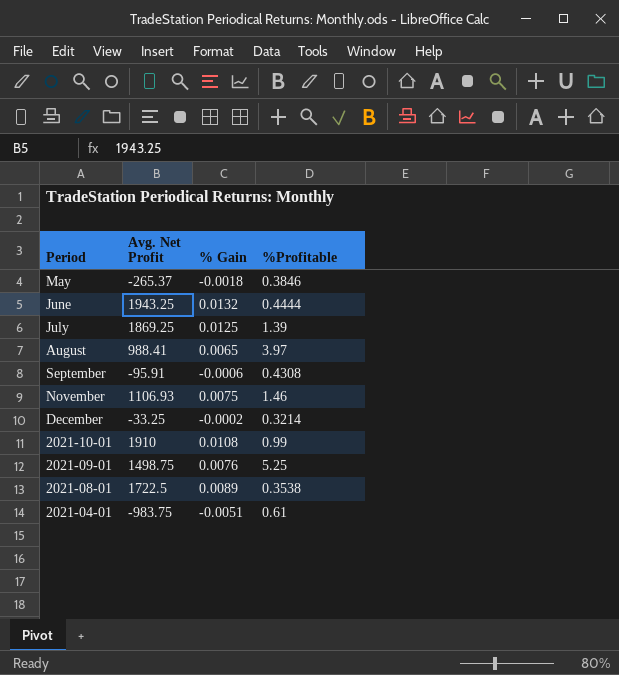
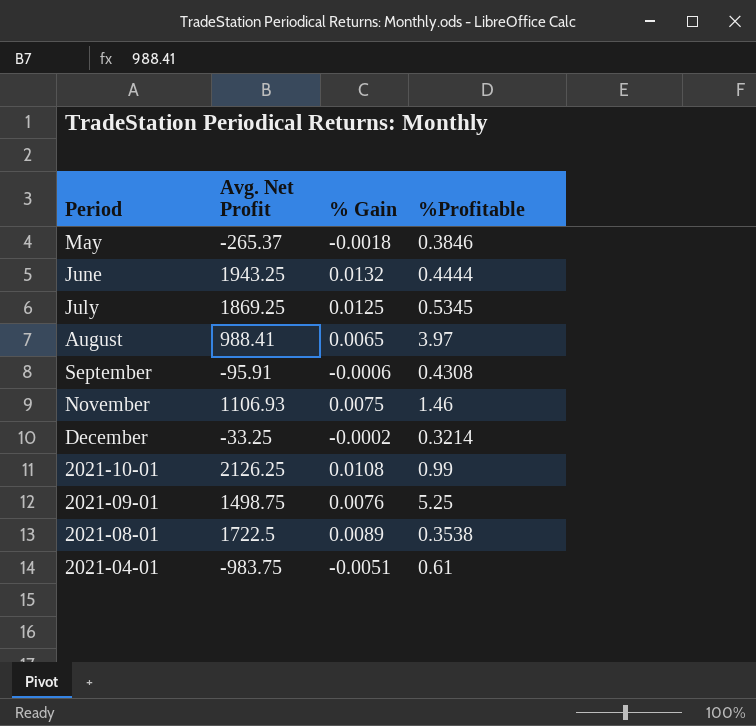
July | %Profitable: 1.39 -> 0.5345
2021-10-01 | Avg. Net Profit: 1910 -> 2126.25

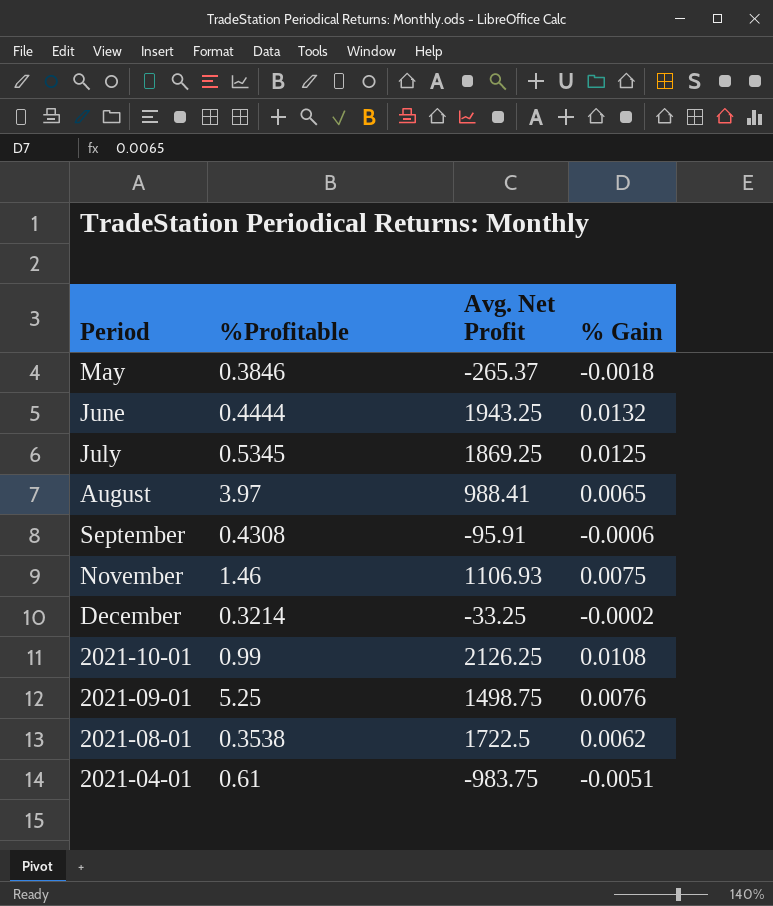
column %Profitable | position: 4 -> 2
2021-08-01 | % Gain: 0.0089 -> 0.0062

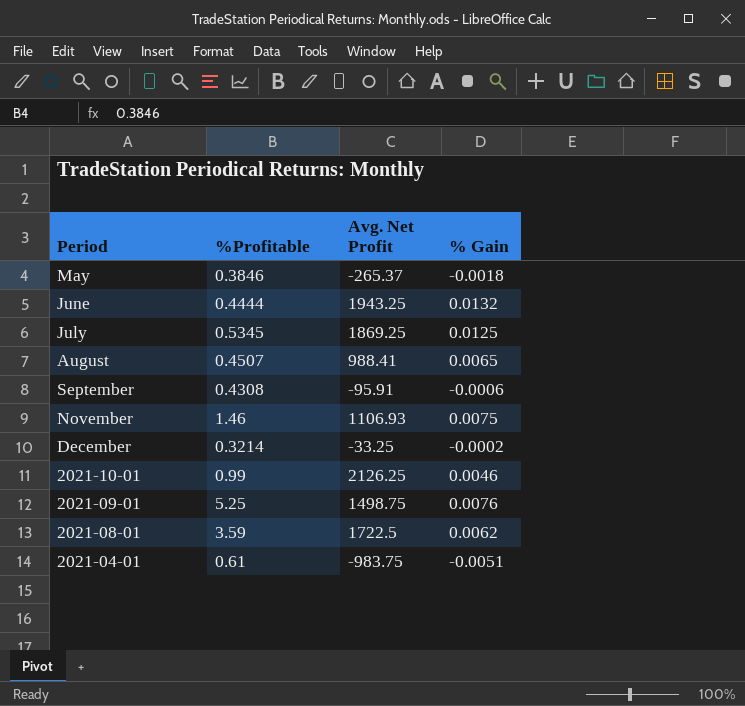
August | %Profitable: 3.97 -> 0.4507
2021-10-01 | % Gain: 0.0108 -> 0.0046
2021-08-01 | %Profitable: 0.3538 -> 3.59

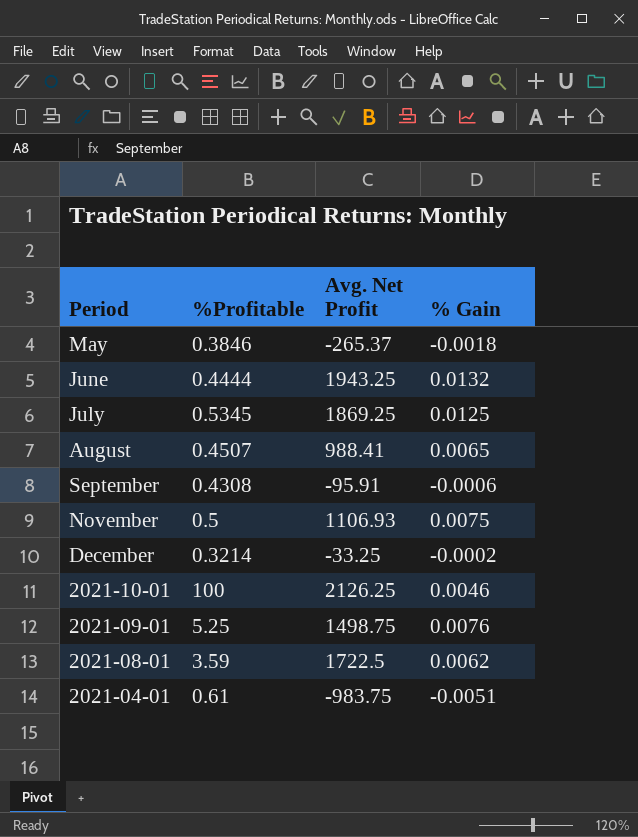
November | %Profitable: 1.46 -> 0.5
2021-10-01 | %Profitable: 0.99 -> 100

